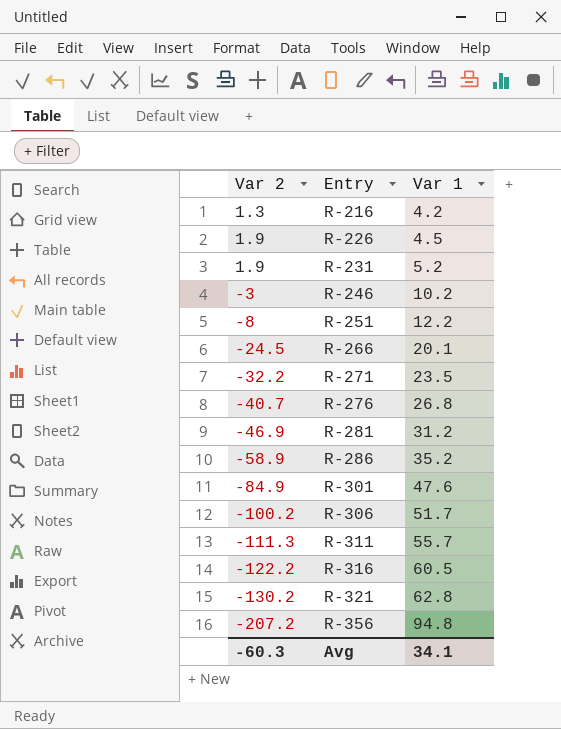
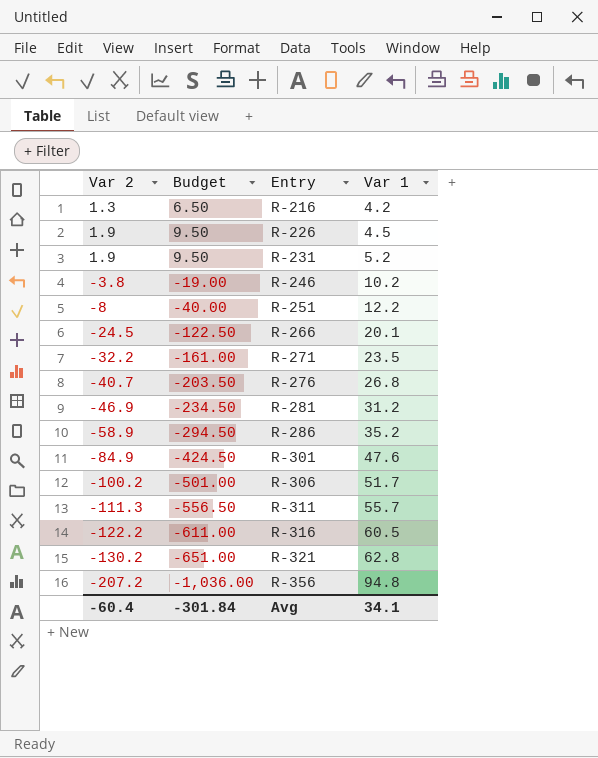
column Budget | formula: none -> [Var 2] * 5
R-246 | Var 2: -3 -> -3.8
Avg | Var 2: -60.3 -> -60.4

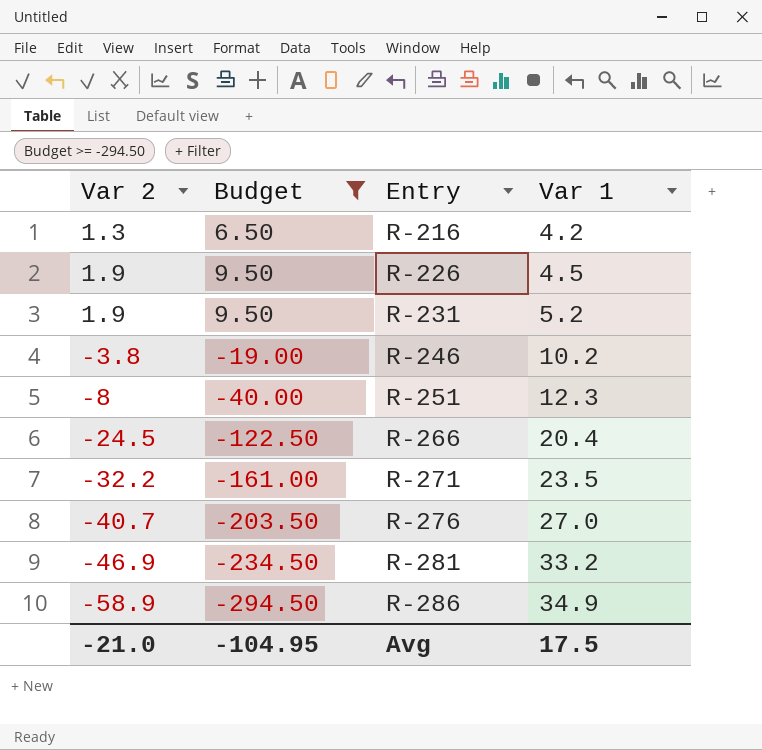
filter: none -> Budget >= -294.50
R-251 | Var 1: 12.2 -> 12.3
R-266 | Var 1: 20.1 -> 20.4
R-276 | Var 1: 26.8 -> 27.0
R-281 | Var 1: 31.2 -> 33.2
R-286 | Var 1: 35.2 -> 34.9
Avg | Var 2: -60.4 -> -21.0
Avg | Budget: -301.84 -> -104.95
Avg | Var 1: 34.1 -> 17.5

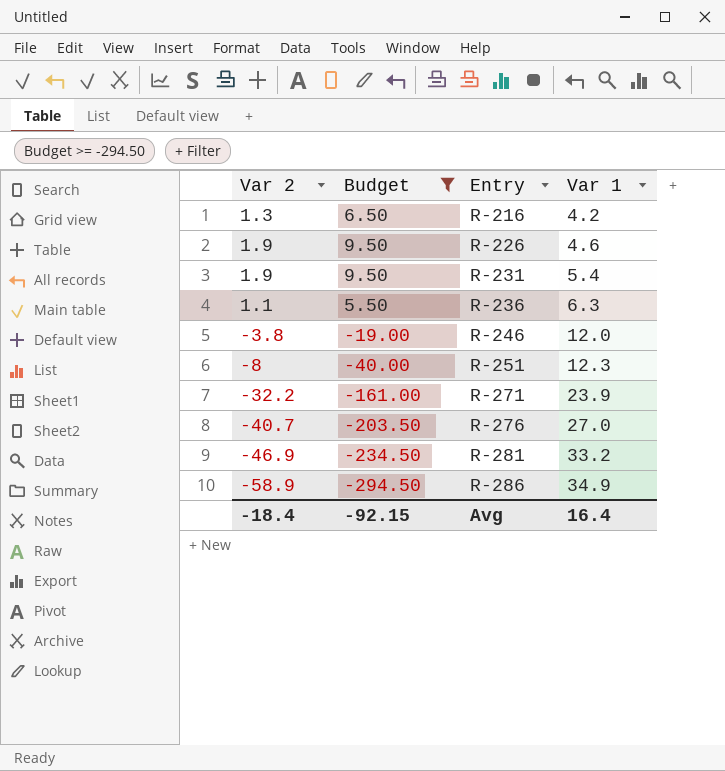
row R-266: -24.5 | -122.50 | 20.4 -> none
R-226 | Var 1: 4.5 -> 4.6
R-231 | Var 1: 5.2 -> 5.4
row R-236: none -> 1.1 | 5.50 | 6.3
R-246 | Var 1: 10.2 -> 12.0
R-271 | Var 1: 23.5 -> 23.9
Avg | Var 2: -21.0 -> -18.4
Avg | Budget: -104.95 -> -92.15
Avg | Var 1: 17.5 -> 16.4

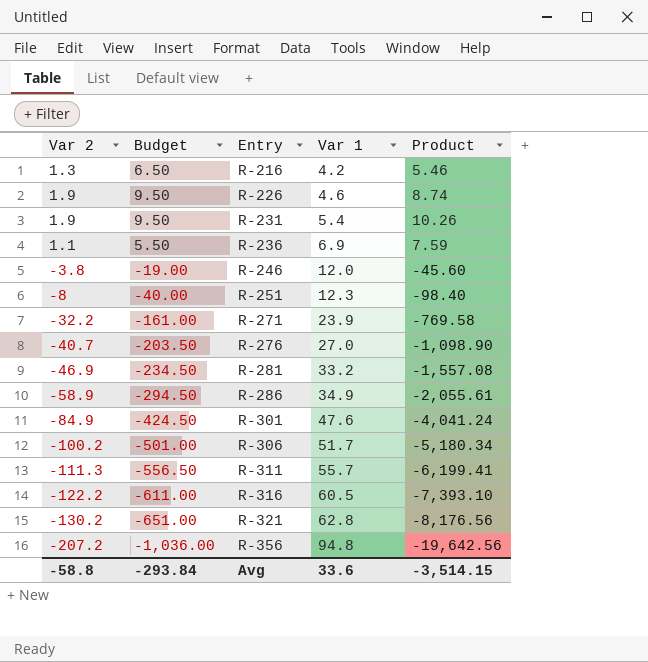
filter: Budget >= -294.50 -> none
column Product | formula: none -> [Var 2] * [Var 1]
R-236 | Var 1: 6.3 -> 6.9
Avg | Var 2: -18.4 -> -58.8
Avg | Budget: -92.15 -> -293.84
Avg | Var 1: 16.4 -> 33.6

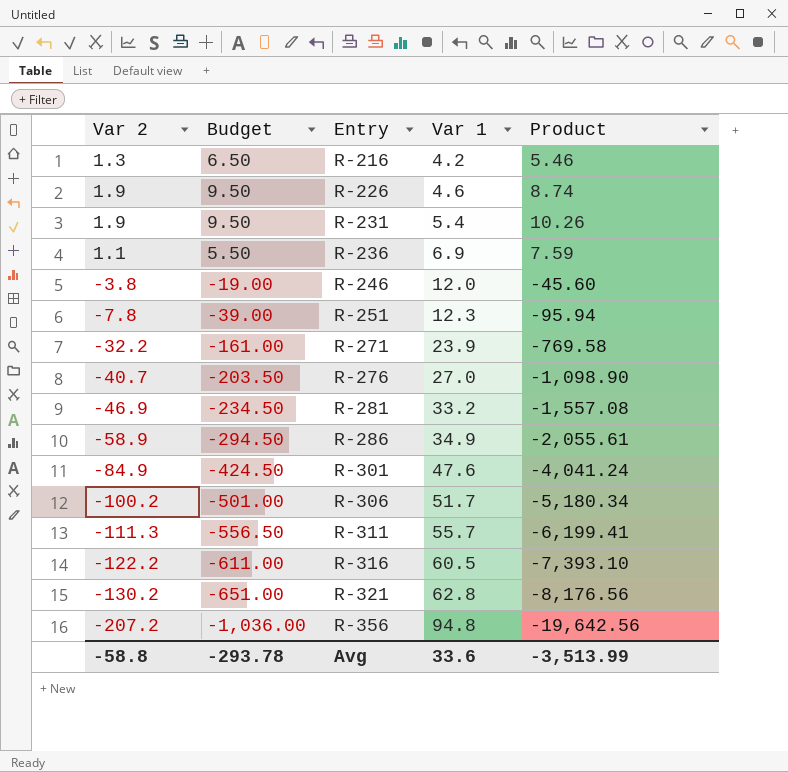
R-251 | Var 2: -8 -> -7.8
R-251 | Budget: -40.00 -> -39.00
R-251 | Product: -98.40 -> -95.94
Avg | Budget: -293.84 -> -293.78
Avg | Product: -3,514.15 -> -3,513.99

